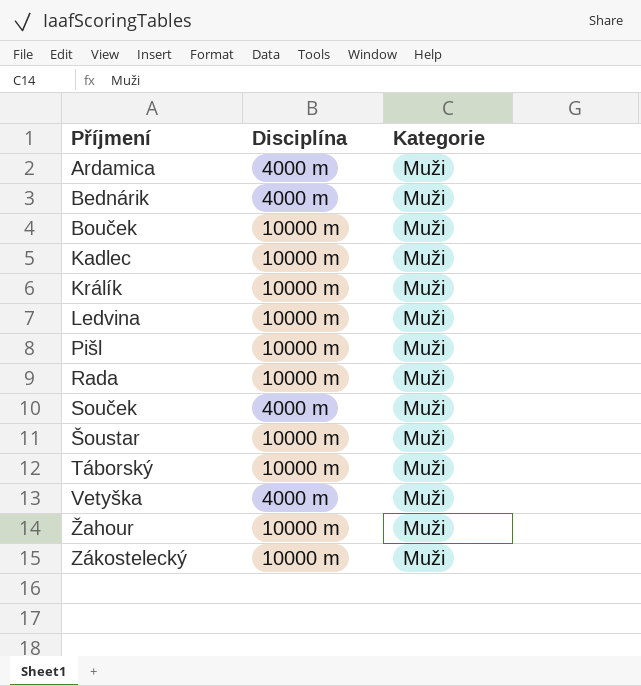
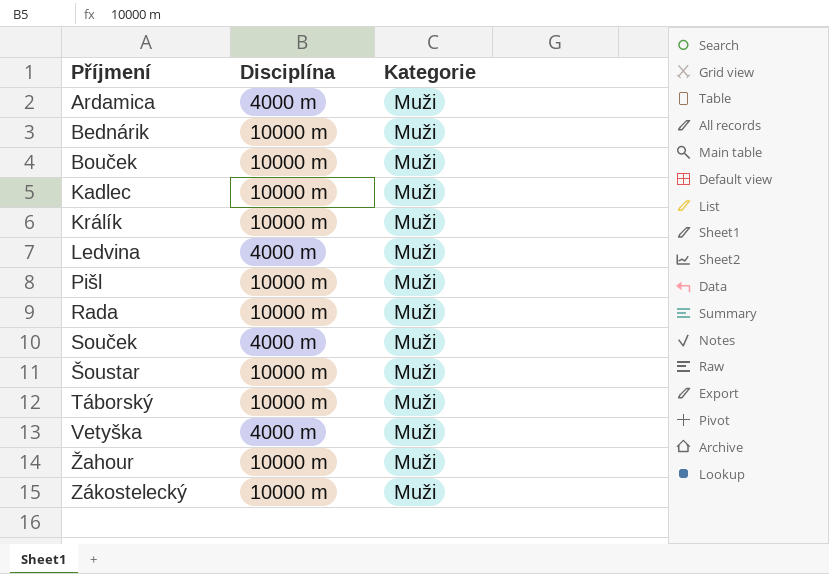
Bednárik | Disciplína: 4000 m -> 10000 m
Ledvina | Disciplína: 10000 m -> 4000 m

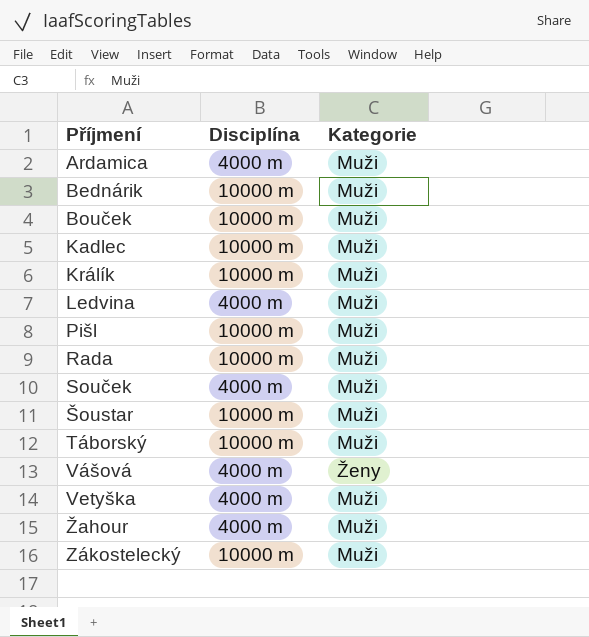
row Vášová: none -> 4000 m | Ženy
Žahour | Disciplína: 10000 m -> 4000 m

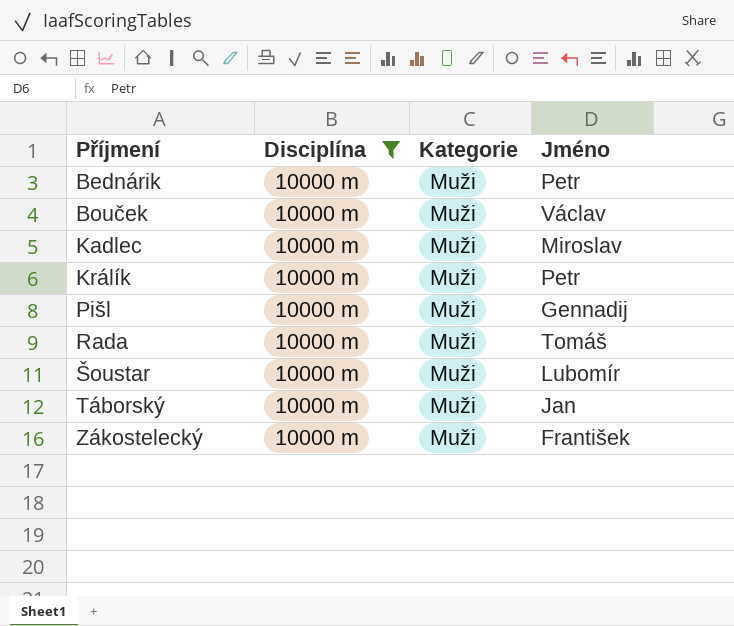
filter: none -> Disciplína = 10000 m
column Jméno | position: none -> 4

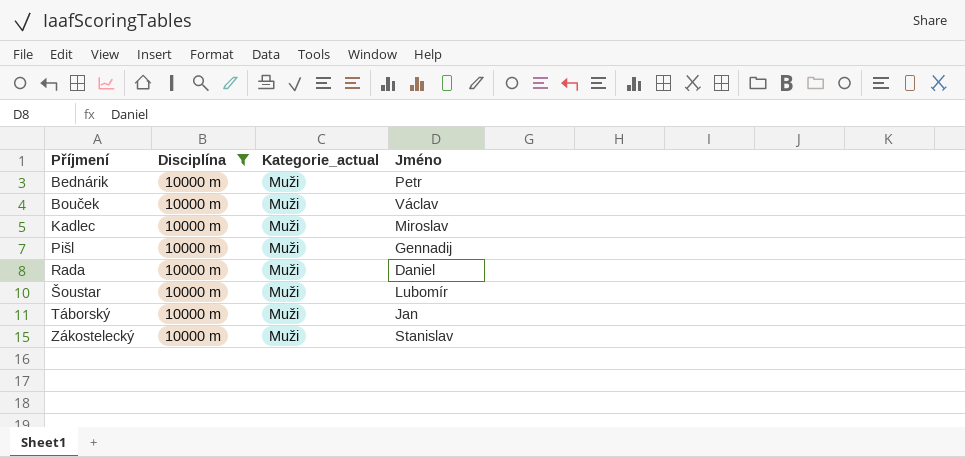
column name: Kategorie -> Kategorie_actual
row Králík: 10000 m | Muži | Petr -> none
Rada | Jméno: Tomáš -> Daniel
Zákostelecký | Jméno: František -> Stanislav

